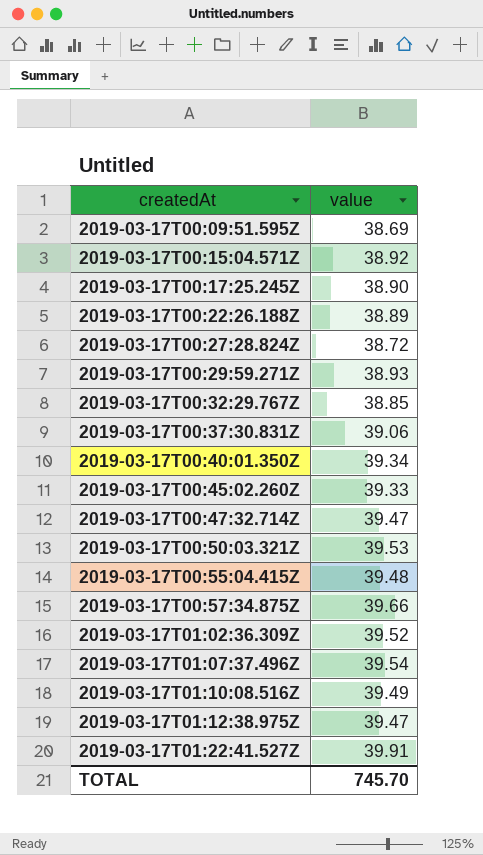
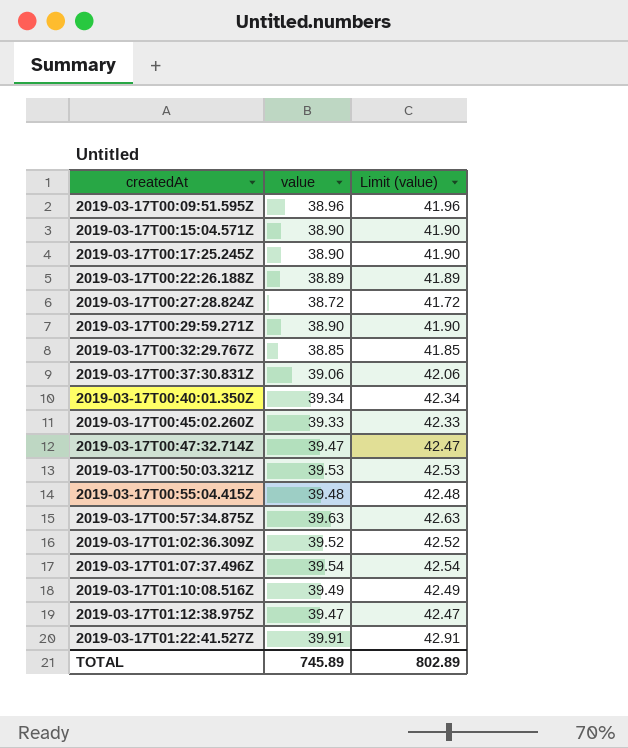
column Limit (value) | formula: none -> [value] + 3
2019-03-17T00:09:51.595Z | value: 38.69 -> 38.96
2019-03-17T00:15:04.571Z | value: 38.92 -> 38.90
2019-03-17T00:29:59.271Z | value: 38.93 -> 38.90
2019-03-17T00:57:34.875Z | value: 39.66 -> 39.63
TOTAL | value: 745.70 -> 745.89

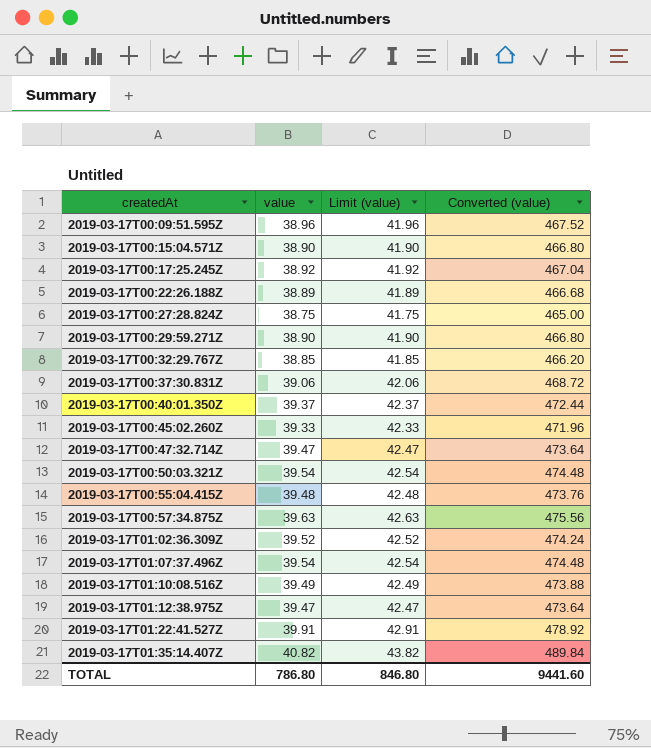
column Converted (value) | formula: none -> [value] * 12
2019-03-17T00:17:25.245Z | value: 38.90 -> 38.92
2019-03-17T00:17:25.245Z | Limit (value): 41.90 -> 41.92
2019-03-17T00:27:28.824Z | value: 38.72 -> 38.75
2019-03-17T00:27:28.824Z | Limit (value): 41.72 -> 41.75
2019-03-17T00:40:01.350Z | value: 39.34 -> 39.37
2019-03-17T00:40:01.350Z | Limit (value): 42.34 -> 42.37
2019-03-17T00:50:03.321Z | value: 39.53 -> 39.54
2019-03-17T00:50:03.321Z | Limit (value): 42.53 -> 42.54
row 2019-03-17T01:35:14.407Z: none -> 40.82 | 43.82 | 489.84
TOTAL | value: 745.89 -> 786.80
TOTAL | Limit (value): 802.89 -> 846.80

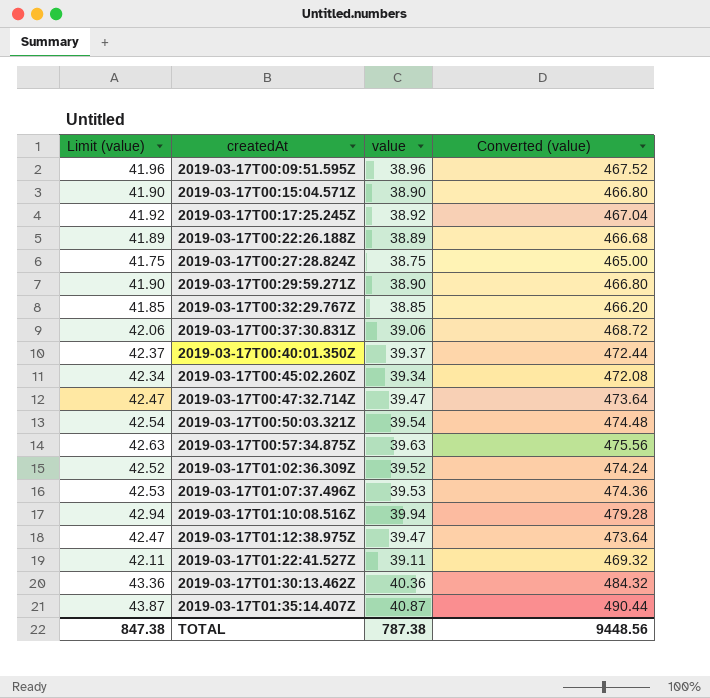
column Limit (value) | position: 3 -> 1
row 2019-03-17T00:55:04.415Z: 39.48 | 42.48 | 473.76 -> none
2019-03-17T00:45:02.260Z | Limit (value): 42.33 -> 42.34
2019-03-17T00:45:02.260Z | value: 39.33 -> 39.34
2019-03-17T00:45:02.260Z | Converted (value): 471.96 -> 472.08
2019-03-17T01:07:37.496Z | Limit (value): 42.54 -> 42.53
2019-03-17T01:07:37.496Z | value: 39.54 -> 39.53
2019-03-17T01:07:37.496Z | Converted (value): 474.48 -> 474.36
2019-03-17T01:10:08.516Z | Limit (value): 42.49 -> 42.94
2019-03-17T01:10:08.516Z | value: 39.49 -> 39.94
2019-03-17T01:10:08.516Z | Converted (value): 473.88 -> 479.28
2019-03-17T01:22:41.527Z | Limit (value): 42.91 -> 42.11
2019-03-17T01:22:41.527Z | value: 39.91 -> 39.11
2019-03-17T01:22:41.527Z | Converted (value): 478.92 -> 469.32
row 2019-03-17T01:30:13.462Z: none -> 43.36 | 40.36 | 484.32
2019-03-17T01:35:14.407Z | Limit (value): 43.82 -> 43.87
2019-03-17T01:35:14.407Z | value: 40.82 -> 40.87
2019-03-17T01:35:14.407Z | Converted (value): 489.84 -> 490.44
TOTAL | Limit (value): 846.80 -> 847.38
TOTAL | value: 786.80 -> 787.38
TOTAL | Converted (value): 9441.60 -> 9448.56

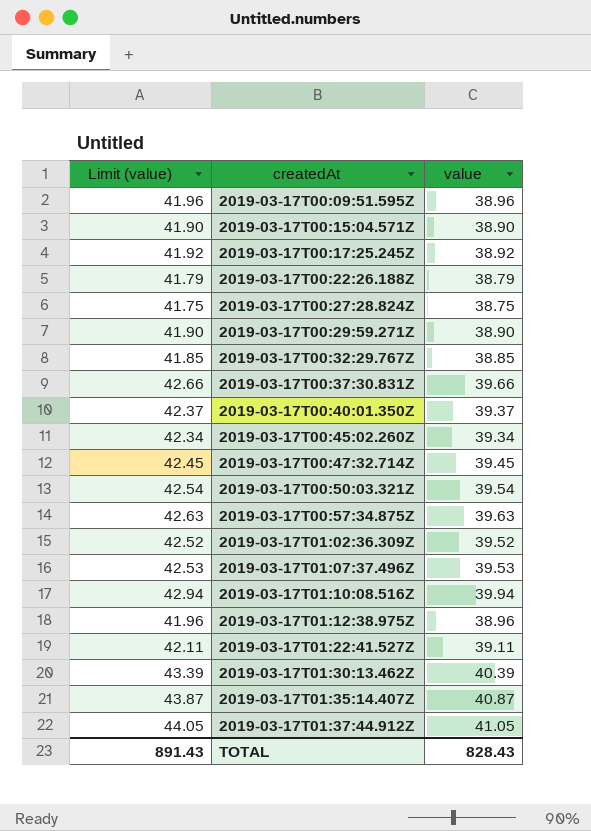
column Converted (value) | formula: [value] * 12 -> none
2019-03-17T00:22:26.188Z | Limit (value): 41.89 -> 41.79
2019-03-17T00:22:26.188Z | value: 38.89 -> 38.79
2019-03-17T00:37:30.831Z | Limit (value): 42.06 -> 42.66
2019-03-17T00:37:30.831Z | value: 39.06 -> 39.66
2019-03-17T00:47:32.714Z | Limit (value): 42.47 -> 42.45
2019-03-17T00:47:32.714Z | value: 39.47 -> 39.45
2019-03-17T01:12:38.975Z | Limit (value): 42.47 -> 41.96
2019-03-17T01:12:38.975Z | value: 39.47 -> 38.96
2019-03-17T01:30:13.462Z | Limit (value): 43.36 -> 43.39
2019-03-17T01:30:13.462Z | value: 40.36 -> 40.39
row 2019-03-17T01:37:44.912Z: none -> 44.05 | 41.05
TOTAL | Limit (value): 847.38 -> 891.43
TOTAL | value: 787.38 -> 828.43

